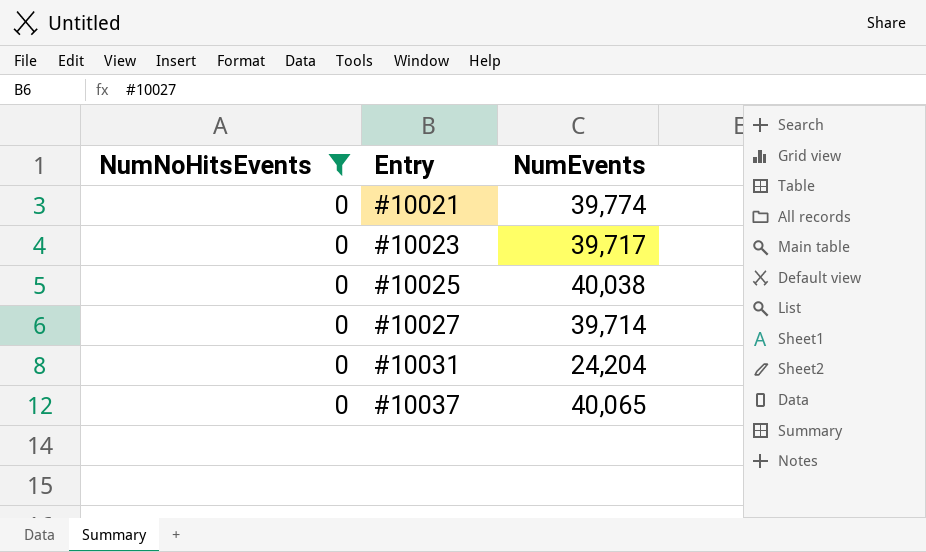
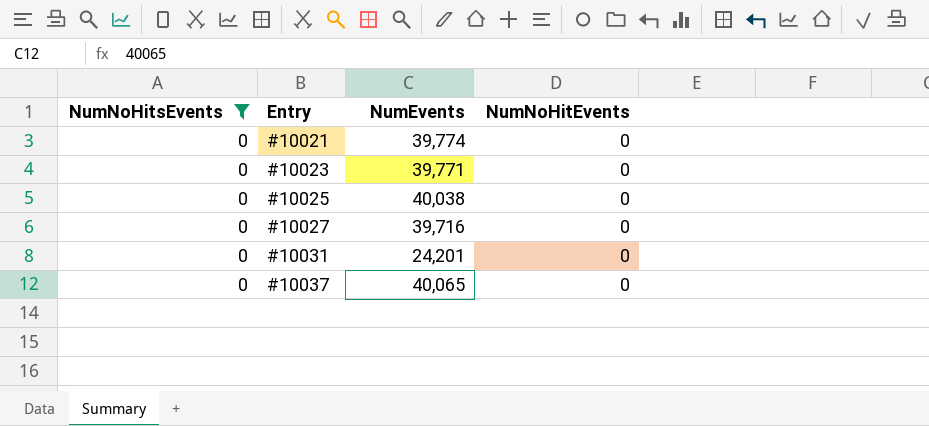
column NumNoHitEvents | position: none -> 4
#10023 | NumEvents: 39,717 -> 39,771
#10027 | NumEvents: 39,714 -> 39,716
#10031 | NumEvents: 24,204 -> 24,201

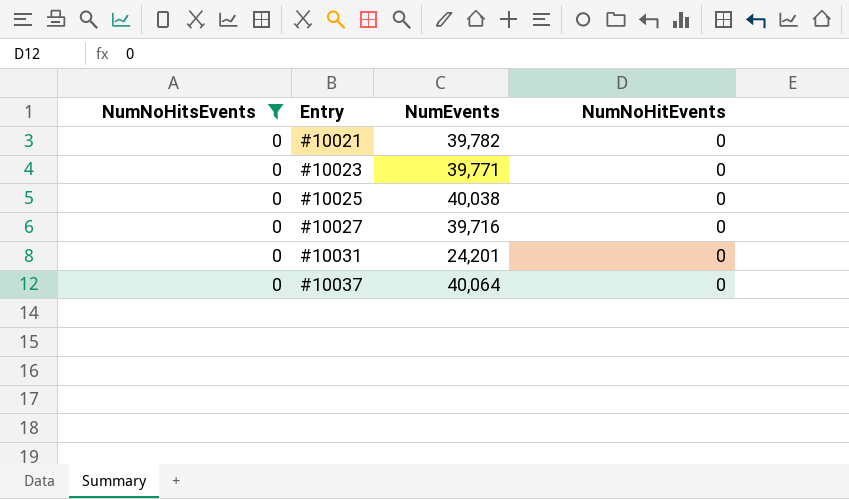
#10021 | NumEvents: 39,774 -> 39,782
#10037 | NumEvents: 40,065 -> 40,064

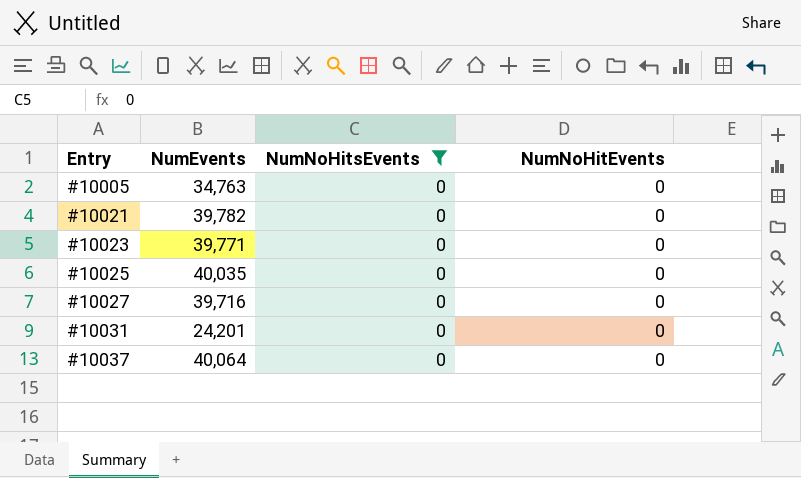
column NumNoHitsEvents | position: 1 -> 3
row #10005: none -> 34,763 | 0 | 0
#10025 | NumEvents: 40,038 -> 40,035

